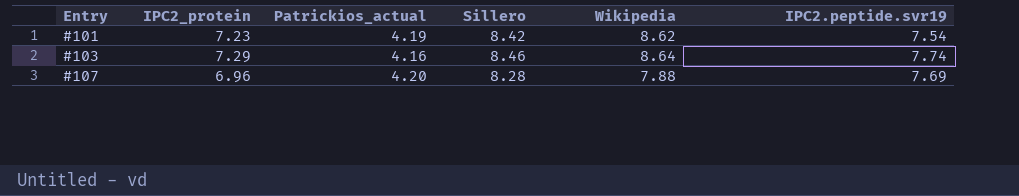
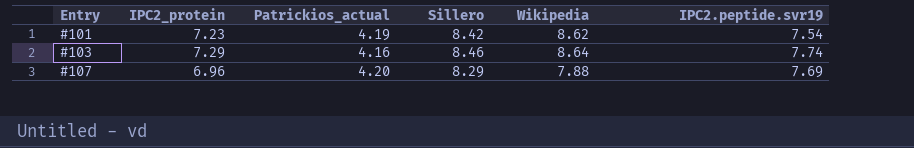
#107 | Sillero: 8.28 -> 8.29

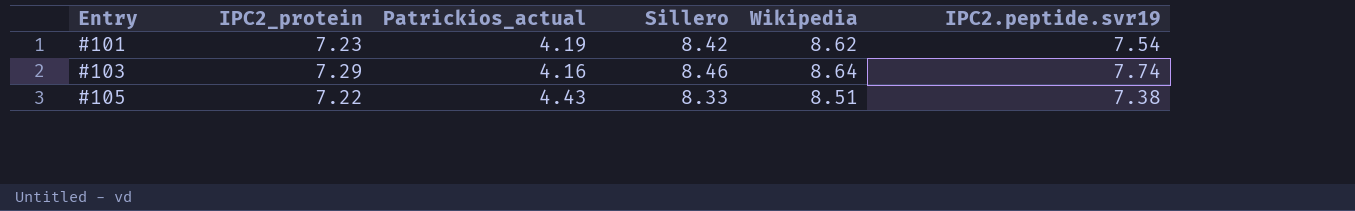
row #107: 6.96 | 4.20 | 8.29 | 7.88 | 7.69 -> none
row #105: none -> 7.22 | 4.43 | 8.33 | 8.51 | 7.38

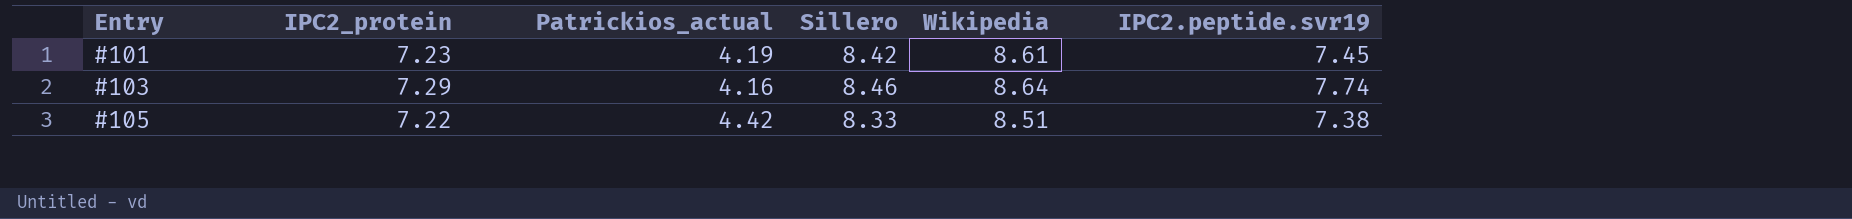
#101 | Wikipedia: 8.62 -> 8.61
#101 | IPC2.peptide.svr19: 7.54 -> 7.45
#105 | Patrickios_actual: 4.43 -> 4.42

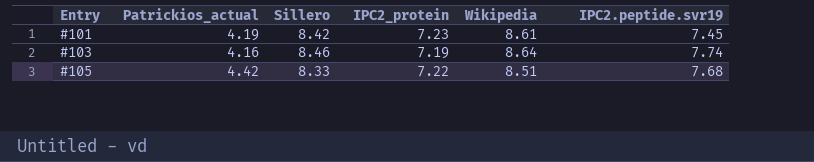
column IPC2_protein | position: 2 -> 4
#103 | IPC2_protein: 7.29 -> 7.19
#105 | IPC2.peptide.svr19: 7.38 -> 7.68

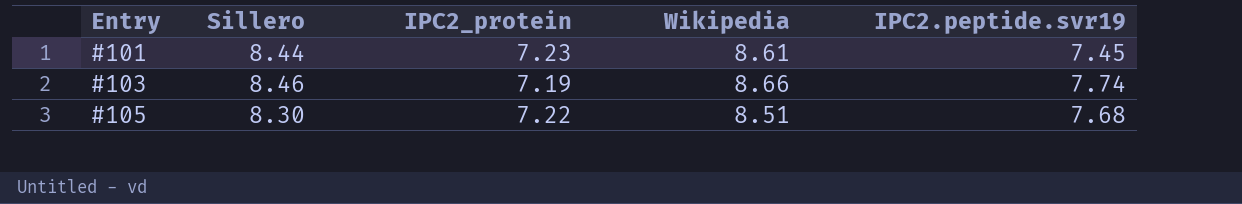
column Patrickios_actual | position: 2 -> none
#101 | Sillero: 8.42 -> 8.44
#103 | Wikipedia: 8.64 -> 8.66
#105 | Sillero: 8.33 -> 8.30

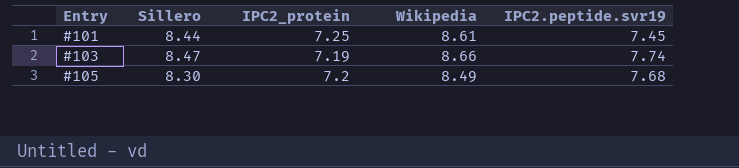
#101 | IPC2_protein: 7.23 -> 7.25
#103 | Sillero: 8.46 -> 8.47
#105 | IPC2_protein: 7.22 -> 7.2
#105 | Wikipedia: 8.51 -> 8.49

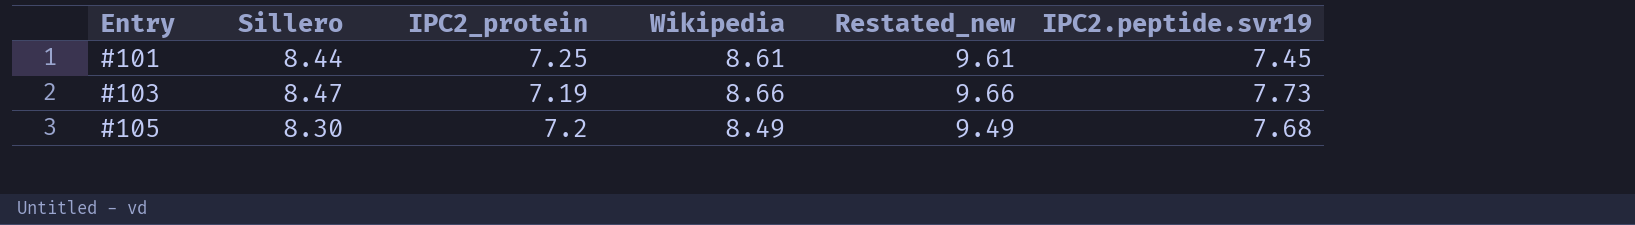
column Restated_new | formula: none -> [Wikipedia] + 1
#103 | IPC2.peptide.svr19: 7.74 -> 7.73

